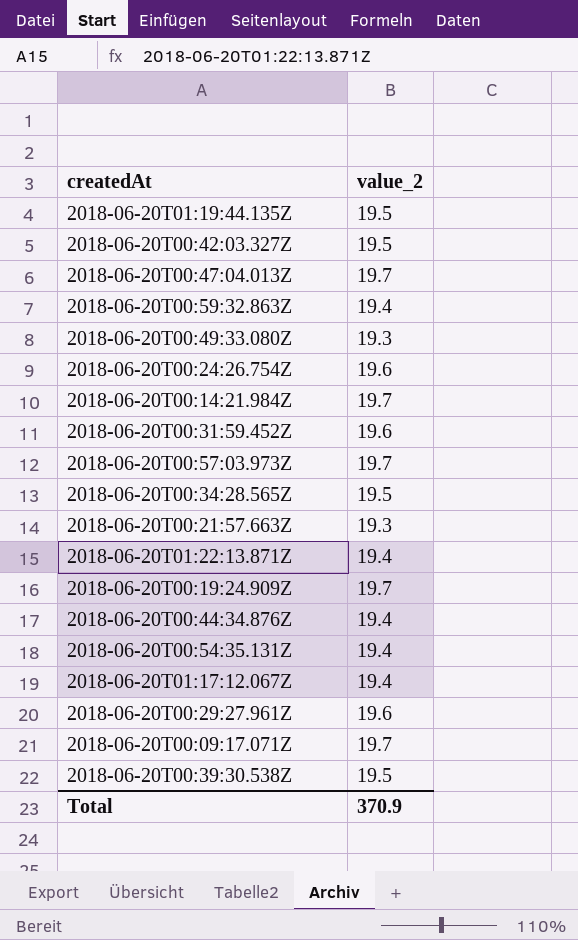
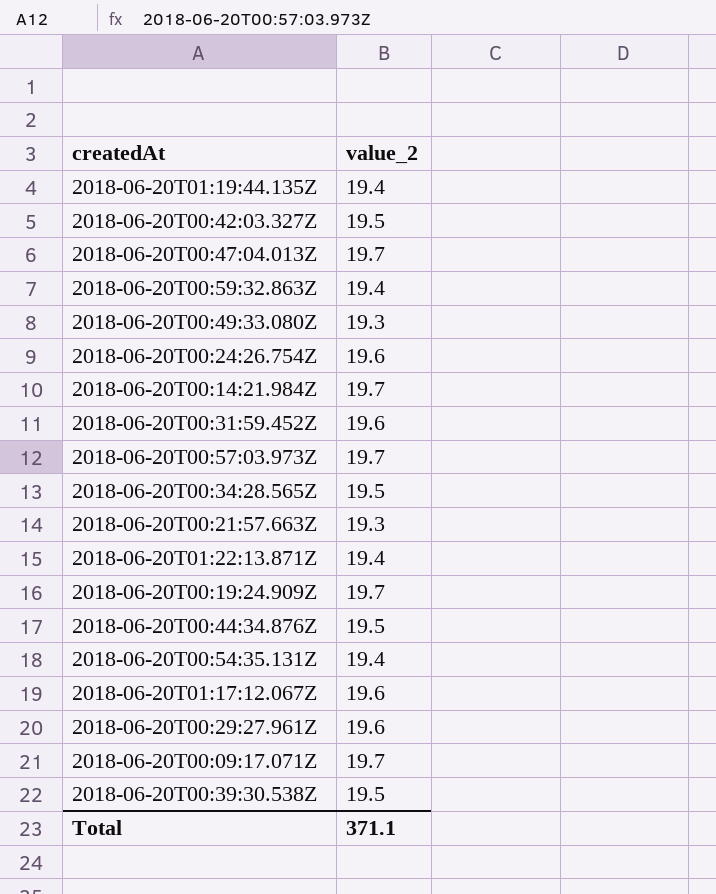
2018-06-20T01:19:44.135Z | value_2: 19.5 -> 19.4
2018-06-20T00:44:34.876Z | value_2: 19.4 -> 19.5
2018-06-20T01:17:12.067Z | value_2: 19.4 -> 19.6
Total | value_2: 370.9 -> 371.1

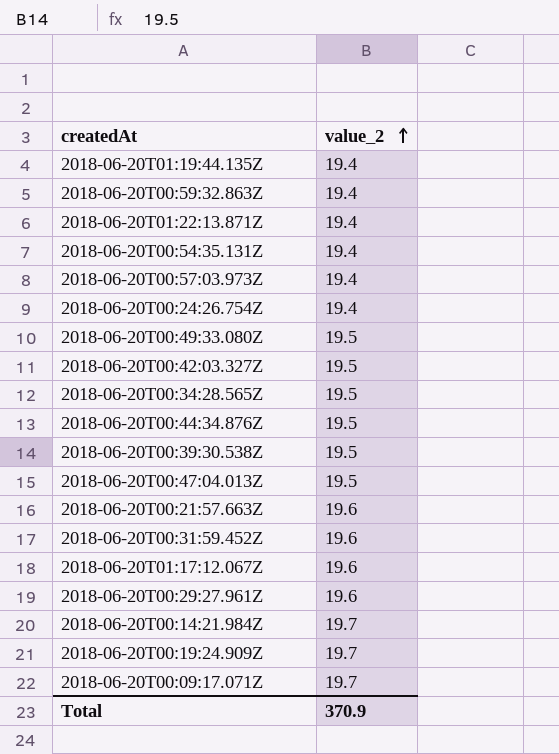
row order: none -> value_2 ascending
2018-06-20T00:57:03.973Z | value_2: 19.7 -> 19.4
2018-06-20T00:24:26.754Z | value_2: 19.6 -> 19.4
2018-06-20T00:49:33.080Z | value_2: 19.3 -> 19.5
2018-06-20T00:47:04.013Z | value_2: 19.7 -> 19.5
2018-06-20T00:21:57.663Z | value_2: 19.3 -> 19.6
Total | value_2: 371.1 -> 370.9

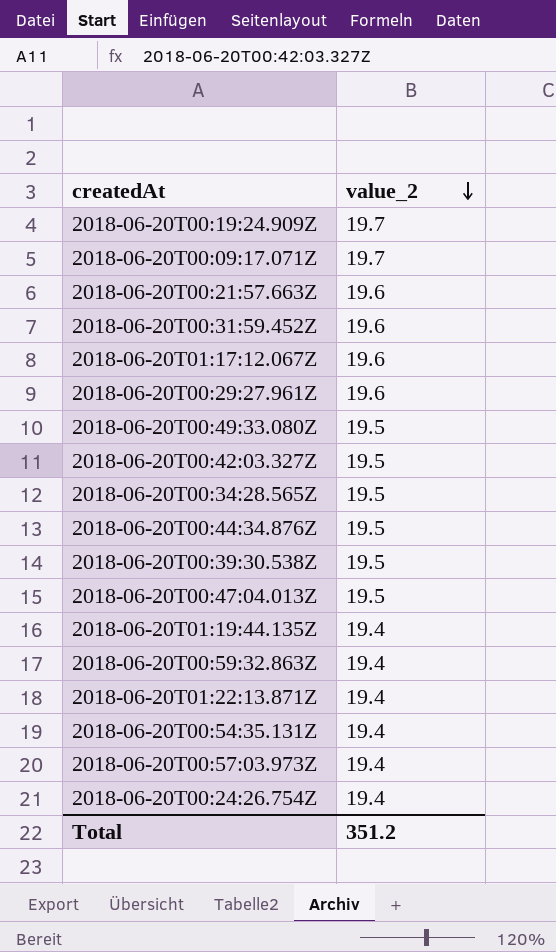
row order: value_2 ascending -> value_2 descending
row 2018-06-20T00:14:21.984Z: 19.7 -> none
Total | value_2: 370.9 -> 351.2

